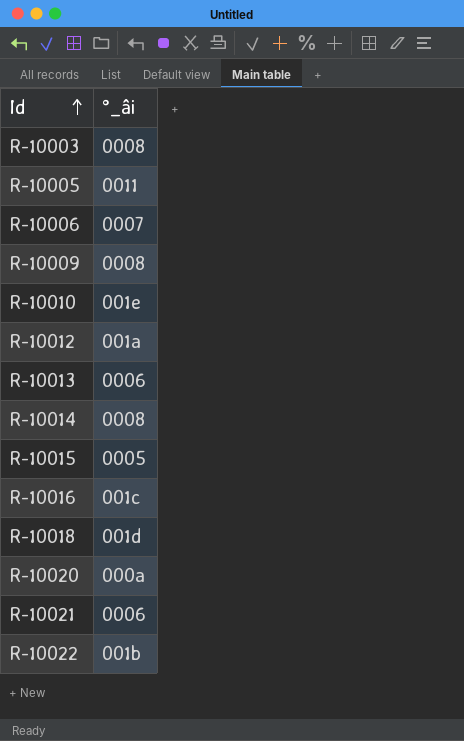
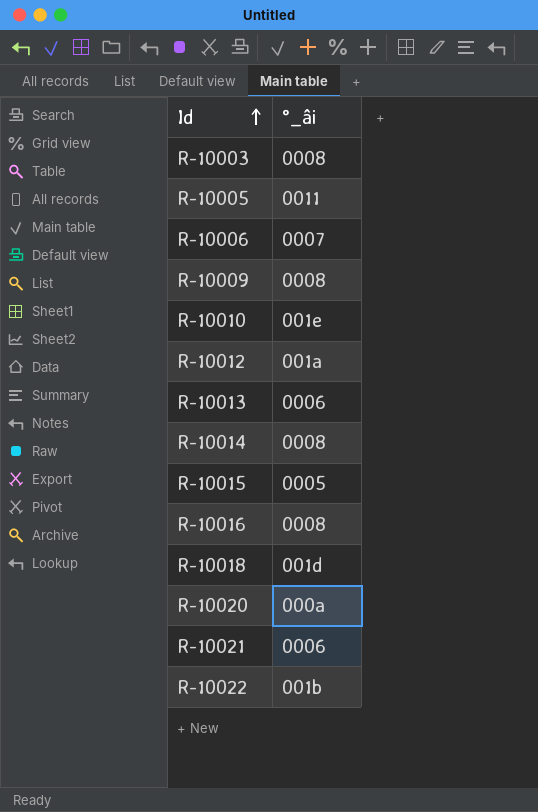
R-10016 | °_âi: 001c -> 0008

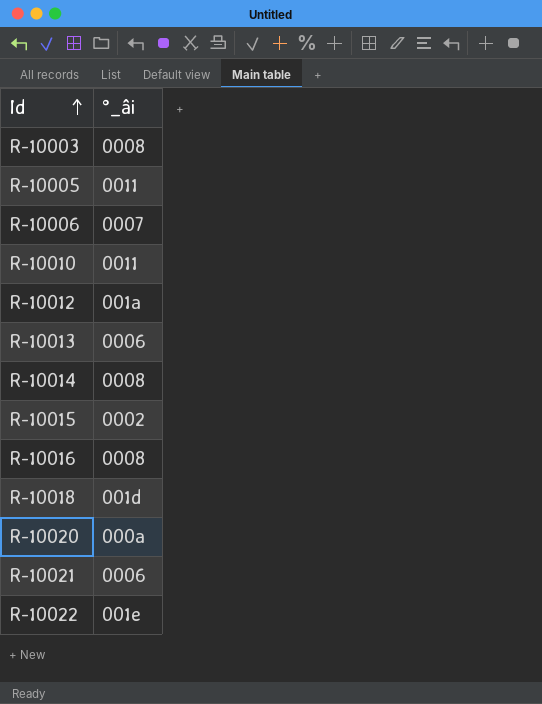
row R-10009: 0008 -> none
R-10010 | °_âi: 001e -> 0011
R-10015 | °_âi: 0005 -> 0002
R-10022 | °_âi: 001b -> 001e

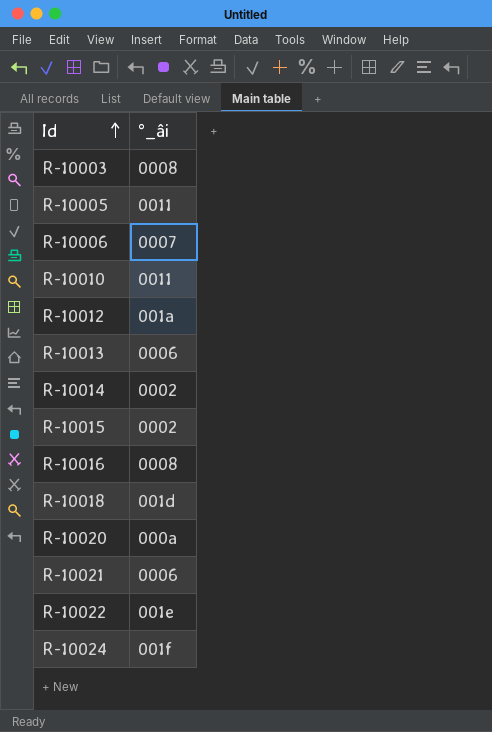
R-10014 | °_âi: 0008 -> 0002
row R-10024: none -> 001f

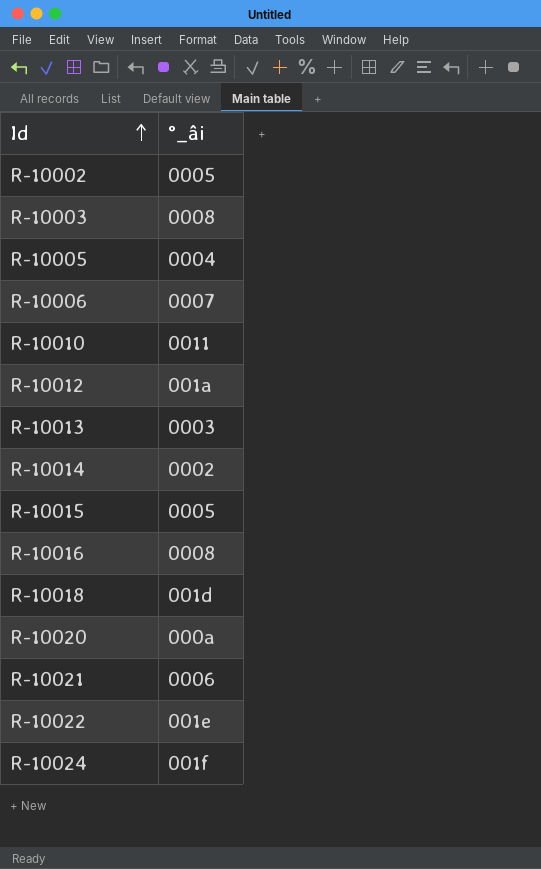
row R-10002: none -> 0005
R-10005 | °_âi: 0011 -> 0004
R-10013 | °_âi: 0006 -> 0003
R-10015 | °_âi: 0002 -> 0005

